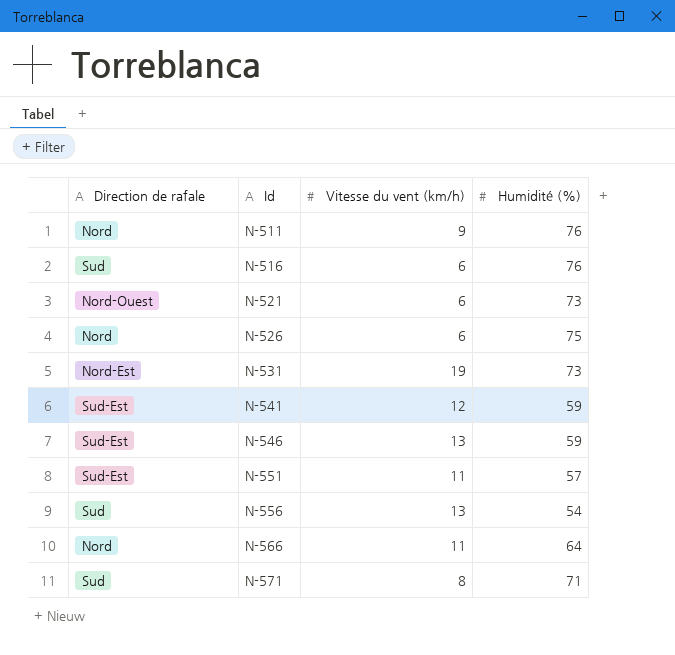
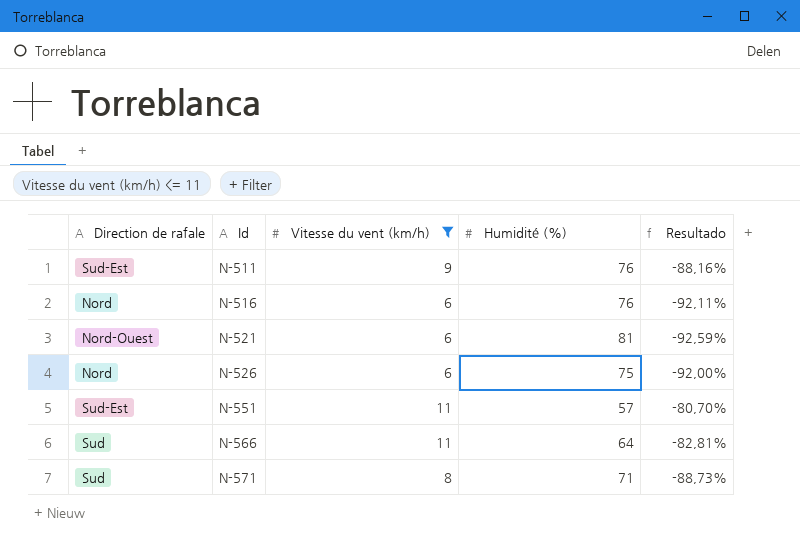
filter: none -> Vitesse du vent (km/h) <= 11
column Resultado | formula: none -> ([Vitesse du vent (km/h)] - [Humidité (%)]) / [Humidité (%)]
N-511 | Direction de rafale: Nord -> Sud-Est
N-516 | Direction de rafale: Sud -> Nord
N-521 | Humidité (%): 73 -> 81
N-566 | Direction de rafale: Nord -> Sud

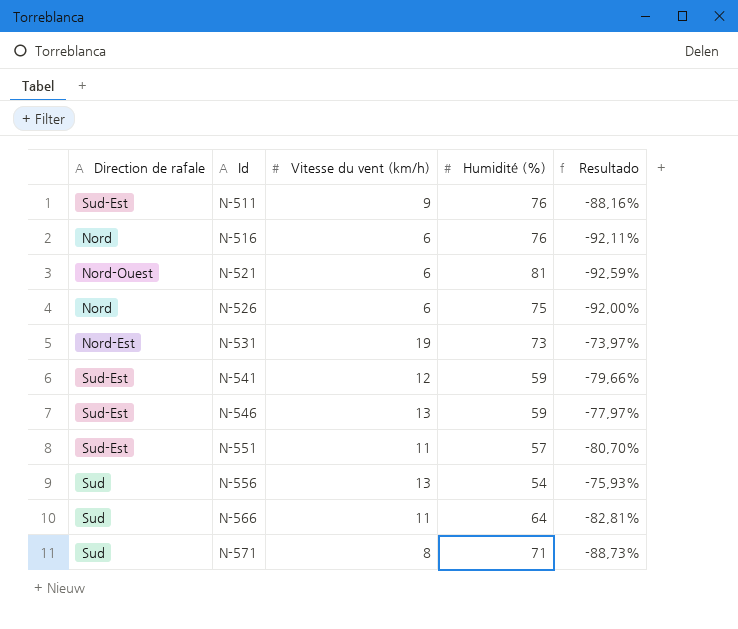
filter: Vitesse du vent (km/h) <= 11 -> none

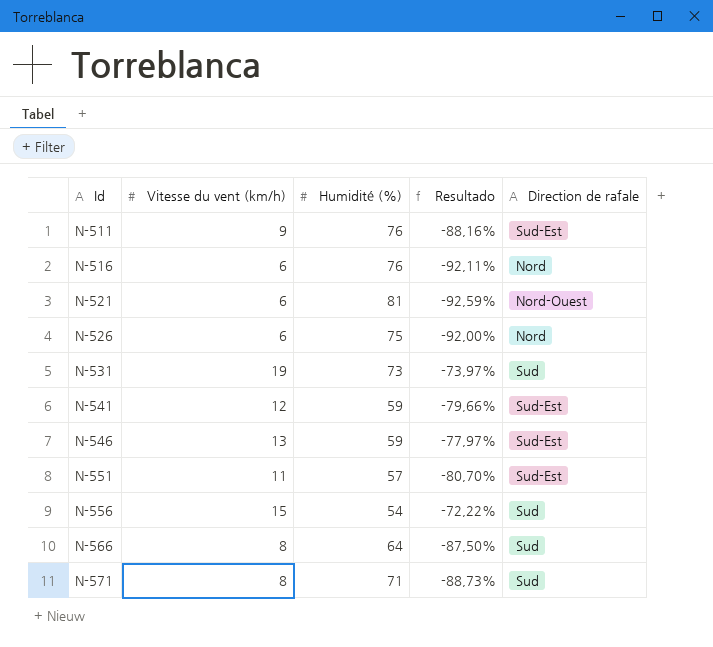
column Direction de rafale | position: 1 -> 5
N-531 | Direction de rafale: Nord-Est -> Sud
N-556 | Vitesse du vent (km/h): 13 -> 15
N-556 | Resultado: -75,93% -> -72,22%
N-566 | Vitesse du vent (km/h): 11 -> 8
N-566 | Resultado: -82,81% -> -87,50%

